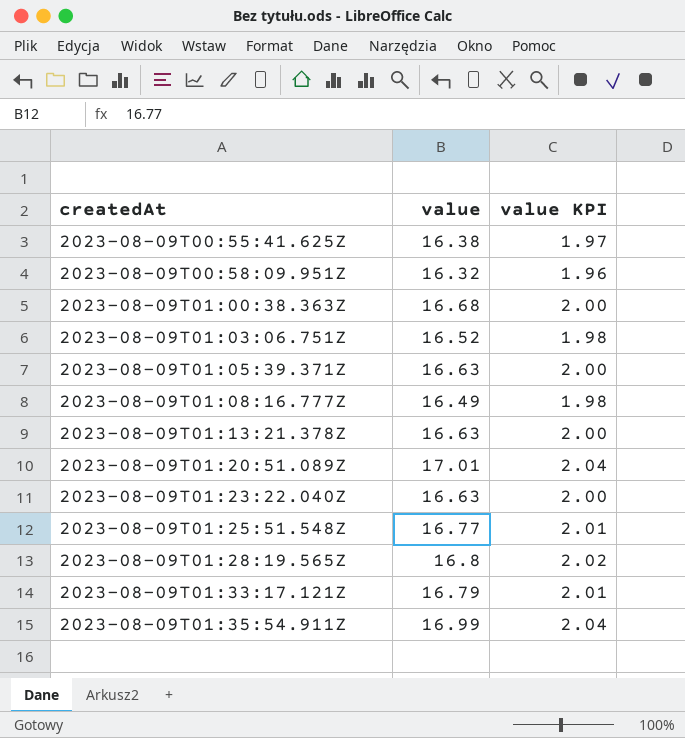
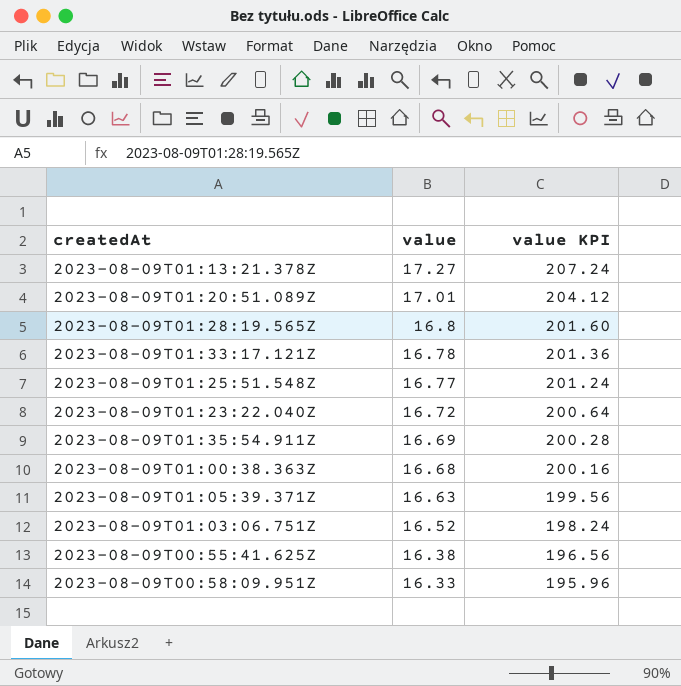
row order: createdAt ascending -> value descending
column value KPI | formula: [value] * 0.12 -> [value] * 12
row 2023-08-09T01:08:16.777Z: 16.49 | 1.98 -> none
2023-08-09T01:13:21.378Z | value: 16.63 -> 17.27
2023-08-09T01:33:17.121Z | value: 16.79 -> 16.78
2023-08-09T01:23:22.040Z | value: 16.63 -> 16.72
2023-08-09T01:35:54.911Z | value: 16.99 -> 16.69
2023-08-09T00:58:09.951Z | value: 16.32 -> 16.33

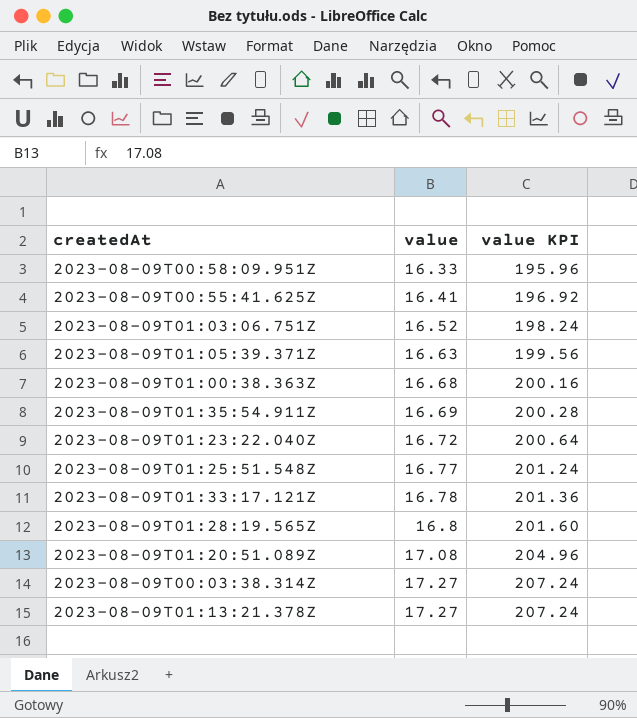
row order: value descending -> value ascending
2023-08-09T00:55:41.625Z | value: 16.38 -> 16.41
2023-08-09T00:55:41.625Z | value KPI: 196.56 -> 196.92
2023-08-09T01:20:51.089Z | value: 17.01 -> 17.08
2023-08-09T01:20:51.089Z | value KPI: 204.12 -> 204.96
row 2023-08-09T00:03:38.314Z: none -> 17.27 | 207.24

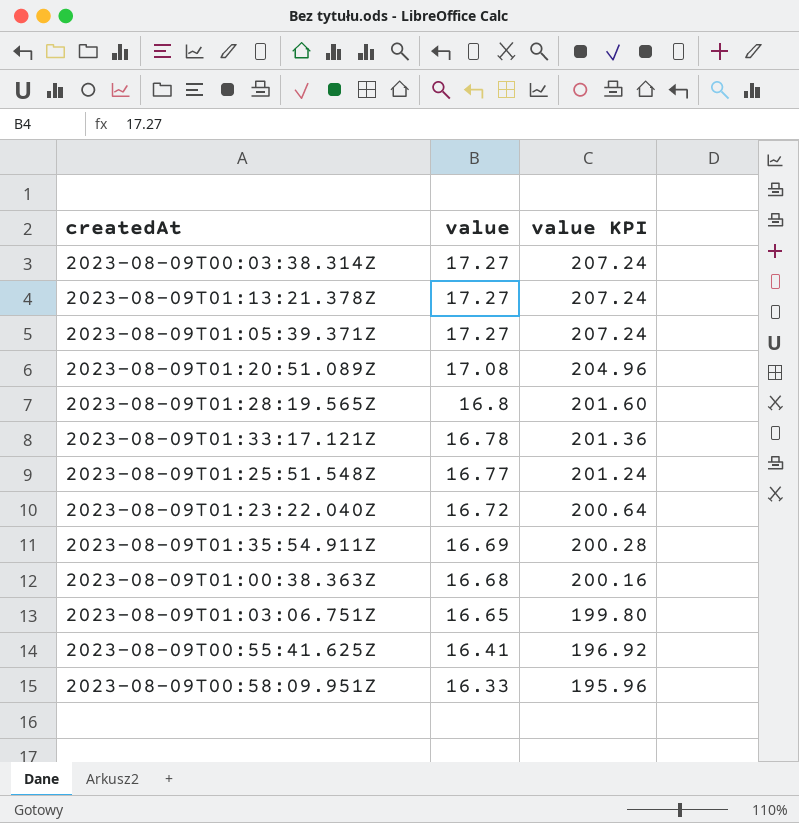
row order: value ascending -> value descending
2023-08-09T01:05:39.371Z | value: 16.63 -> 17.27
2023-08-09T01:05:39.371Z | value KPI: 199.56 -> 207.24
2023-08-09T01:03:06.751Z | value: 16.52 -> 16.65
2023-08-09T01:03:06.751Z | value KPI: 198.24 -> 199.80

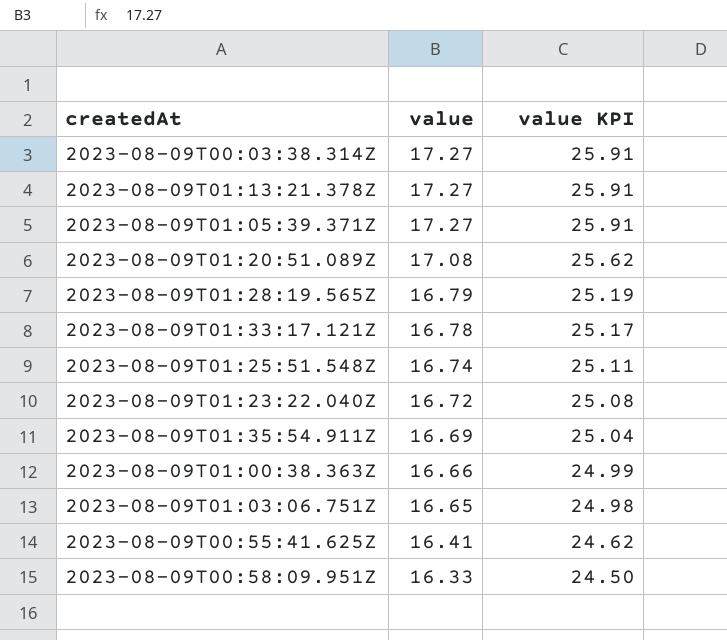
column value KPI | formula: [value] * 12 -> [value] * 1.5
2023-08-09T01:28:19.565Z | value: 16.8 -> 16.79
2023-08-09T01:25:51.548Z | value: 16.77 -> 16.74
2023-08-09T01:00:38.363Z | value: 16.68 -> 16.66

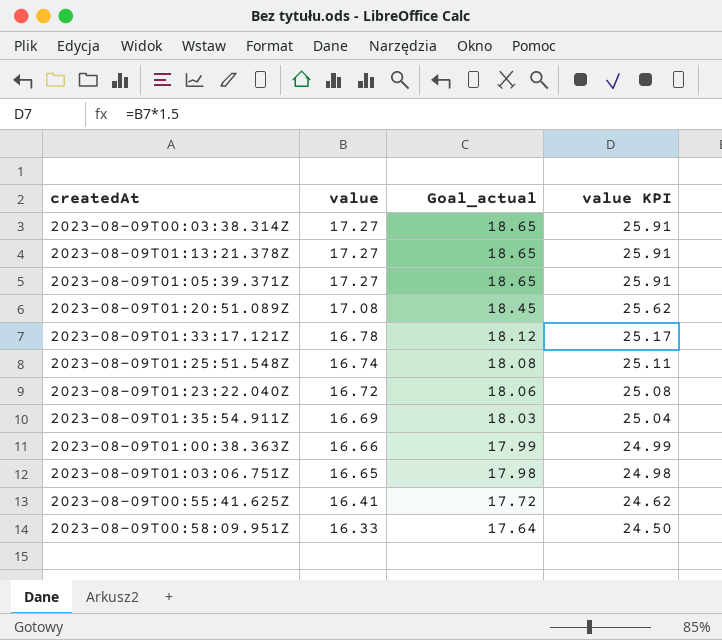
column Goal_actual | formula: none -> [value] * 1.08
row 2023-08-09T01:28:19.565Z: 16.79 | 25.19 -> none

